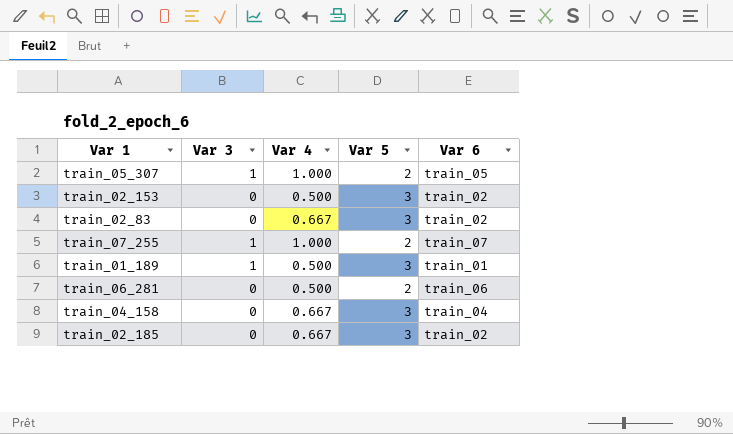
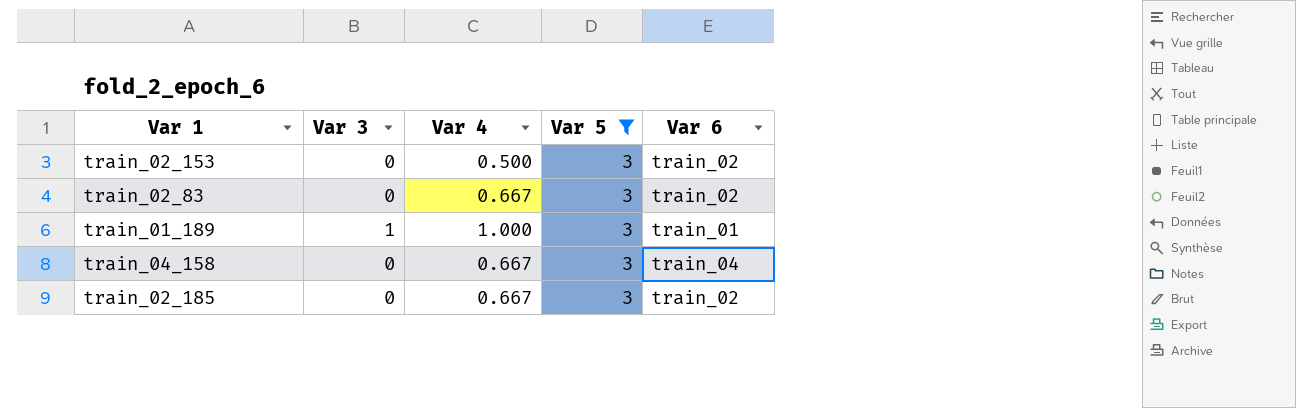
filter: none -> Var 5 = 3
train_01_189 | Var 4: 0.500 -> 1.000

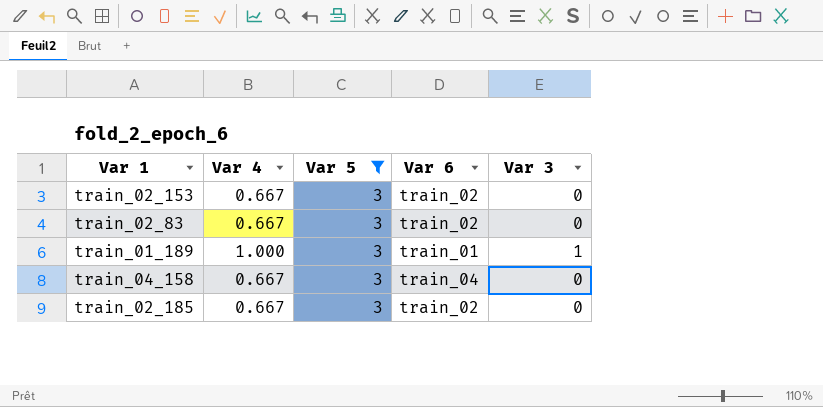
column Var 3 | position: 2 -> 5
train_02_153 | Var 4: 0.500 -> 0.667

